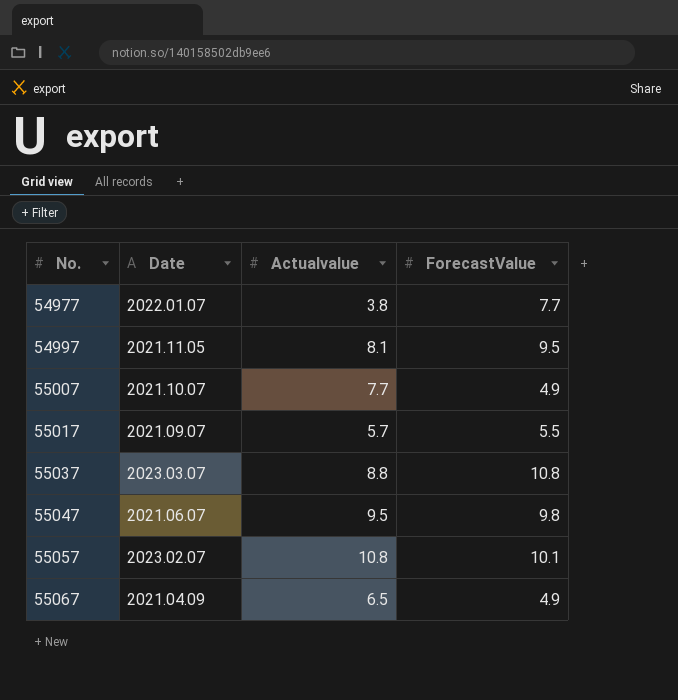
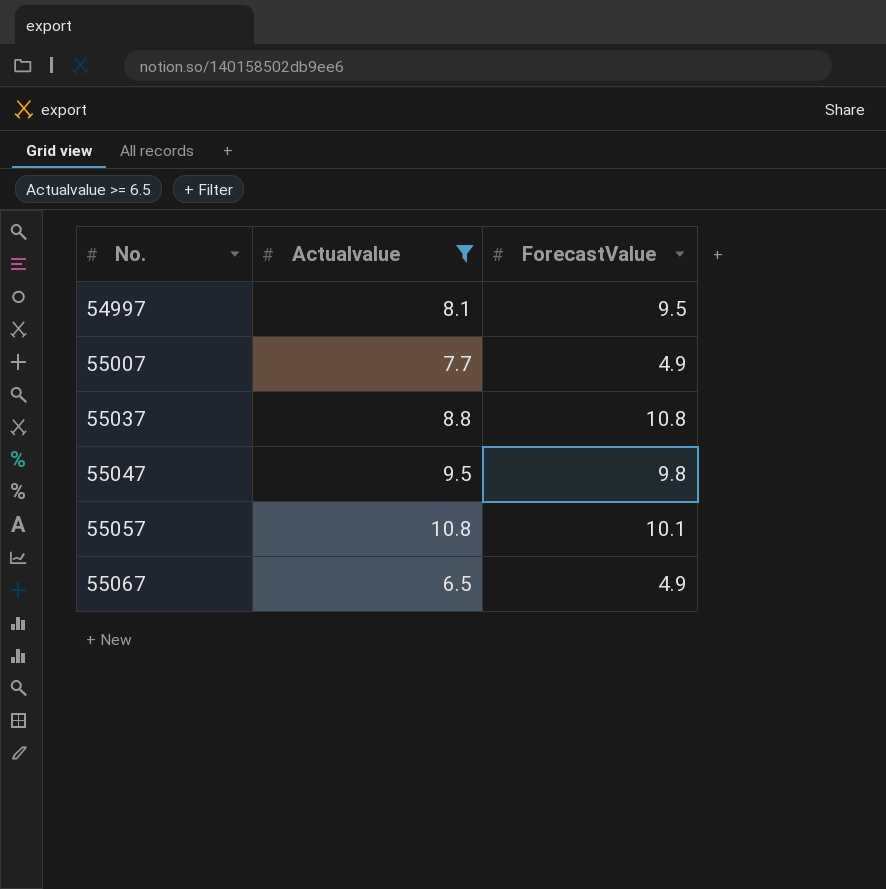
filter: none -> Actualvalue >= 6.5
column Date | position: 2 -> none

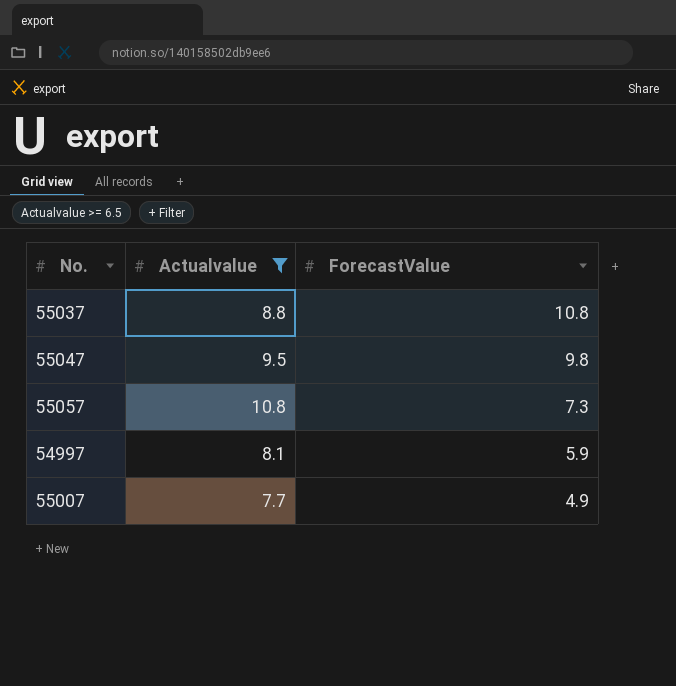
row order: No. ascending -> ForecastValue descending
row 55067: 6.5 | 4.9 -> none
55057 | ForecastValue: 10.1 -> 7.3
54997 | ForecastValue: 9.5 -> 5.9

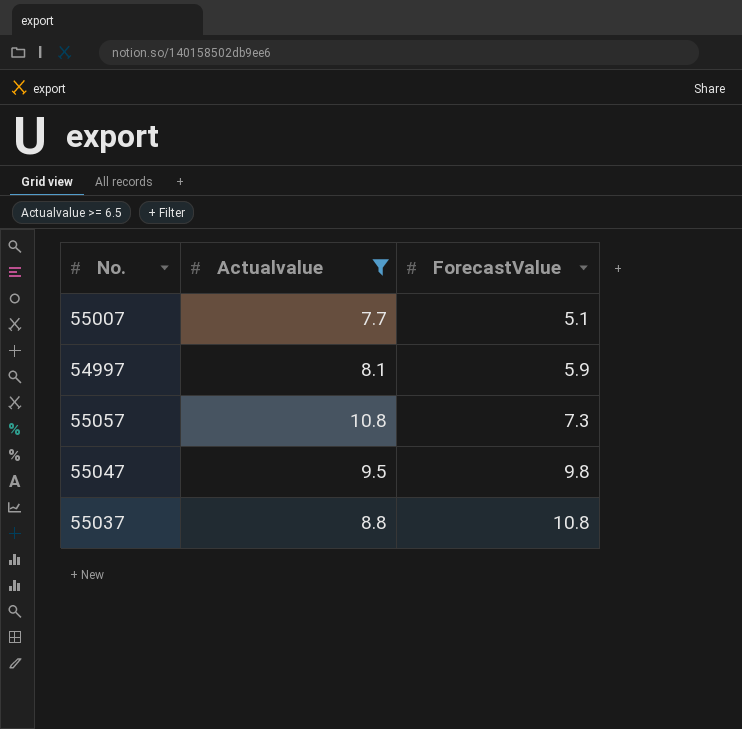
row order: ForecastValue descending -> ForecastValue ascending
55007 | ForecastValue: 4.9 -> 5.1

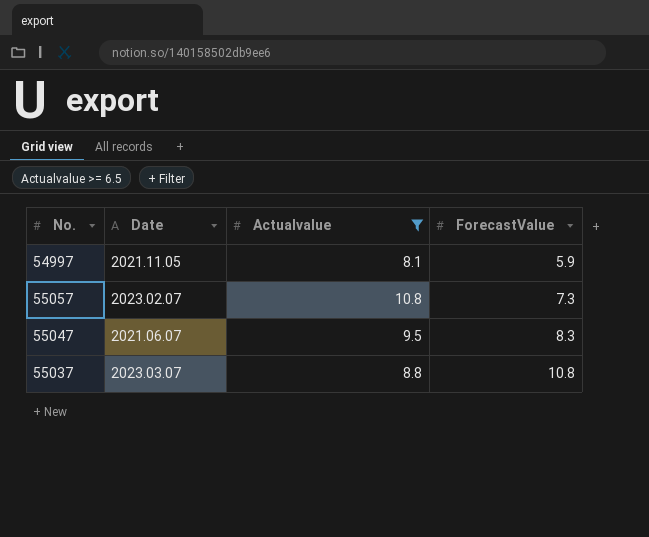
column Date | position: none -> 2
row 55007: 7.7 | 5.1 -> none
55047 | ForecastValue: 9.8 -> 8.3

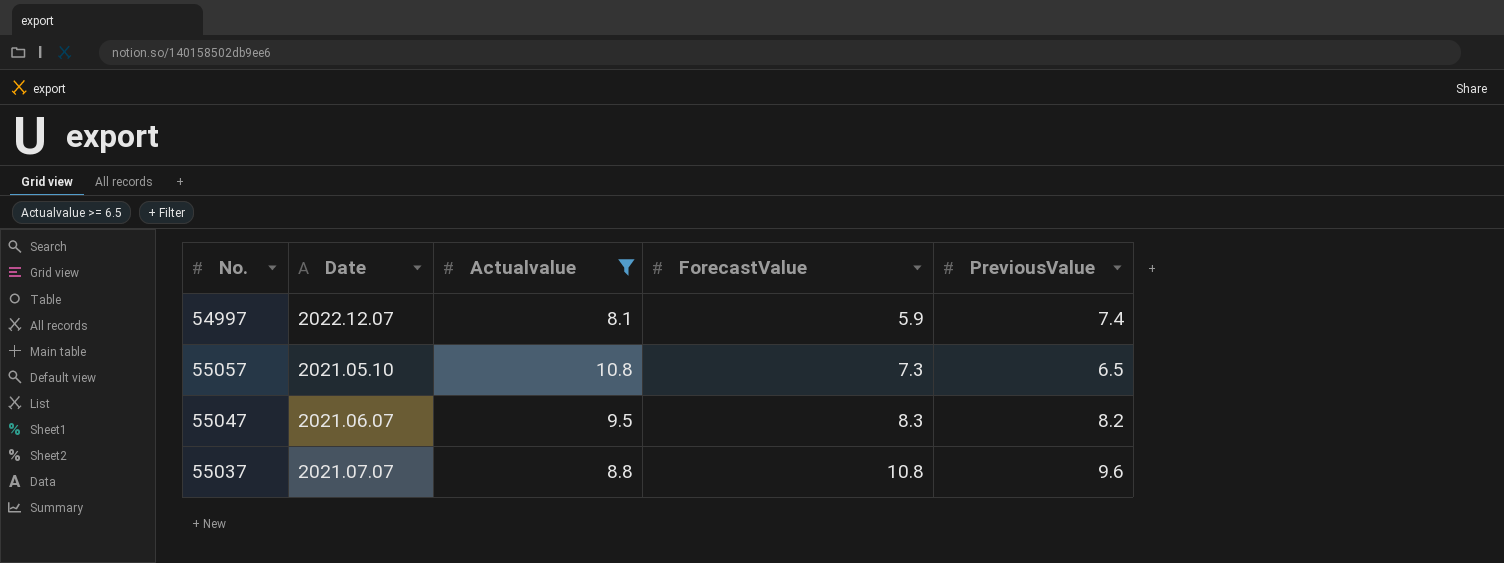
column PreviousValue | position: none -> 5
54997 | Date: 2021.11.05 -> 2022.12.07
55057 | Date: 2023.02.07 -> 2021.05.10
55037 | Date: 2023.03.07 -> 2021.07.07

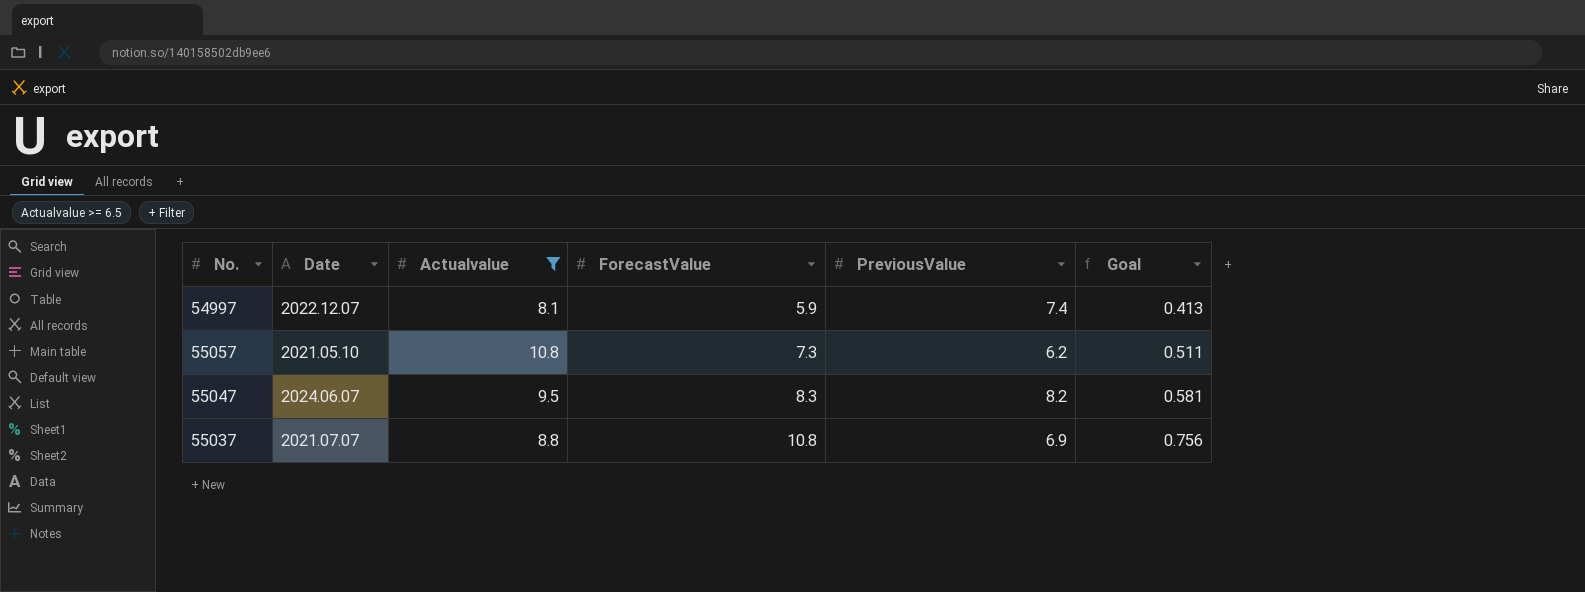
column Goal | formula: none -> [ForecastValue] * 0.07
55057 | PreviousValue: 6.5 -> 6.2
55047 | Date: 2021.06.07 -> 2024.06.07
55037 | PreviousValue: 9.6 -> 6.9

